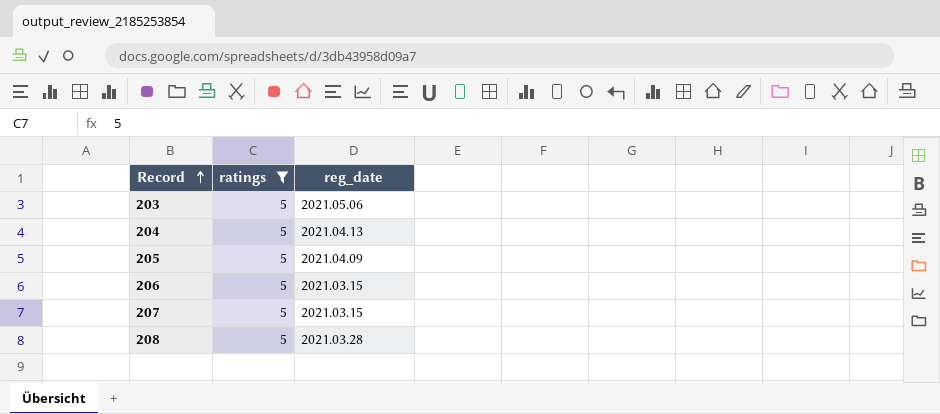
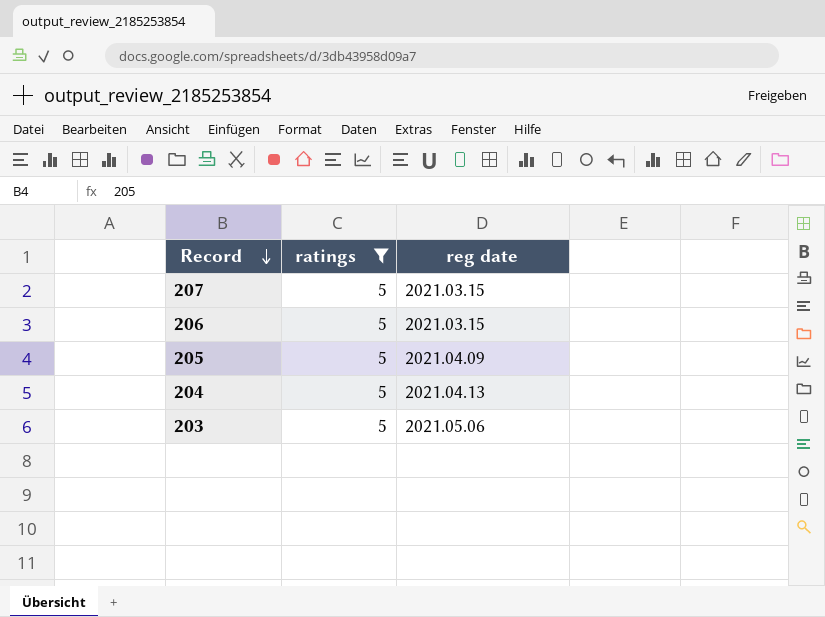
row order: Record ascending -> Record descending
column name: reg_date -> reg date
row 208: 5 | 2021.03.28 -> none

